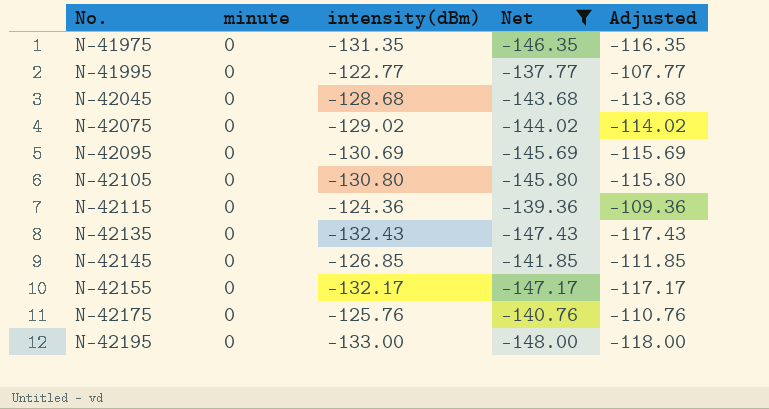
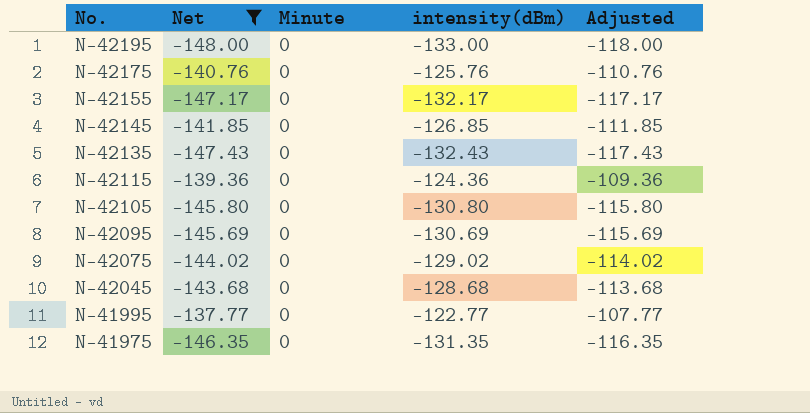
row order: No. ascending -> No. descending
column Net | position: 4 -> 2
column name: minute -> Minute

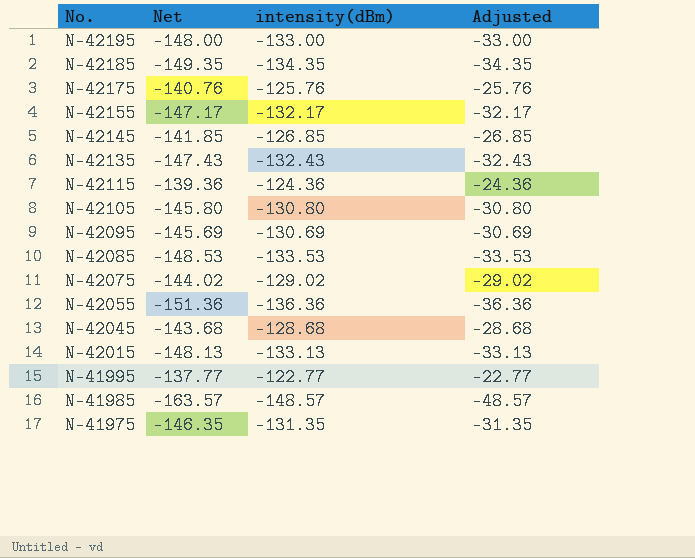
filter: Net >= -148.00 -> none
column Minute | position: 3 -> none
column Adjusted | formula: [intensity(dBm)] + 15 -> [intensity(dBm)] + 100

